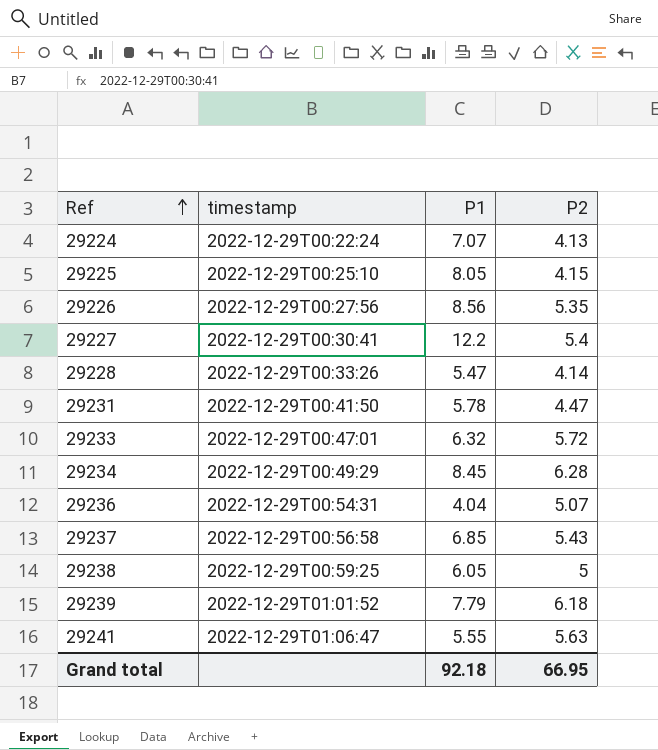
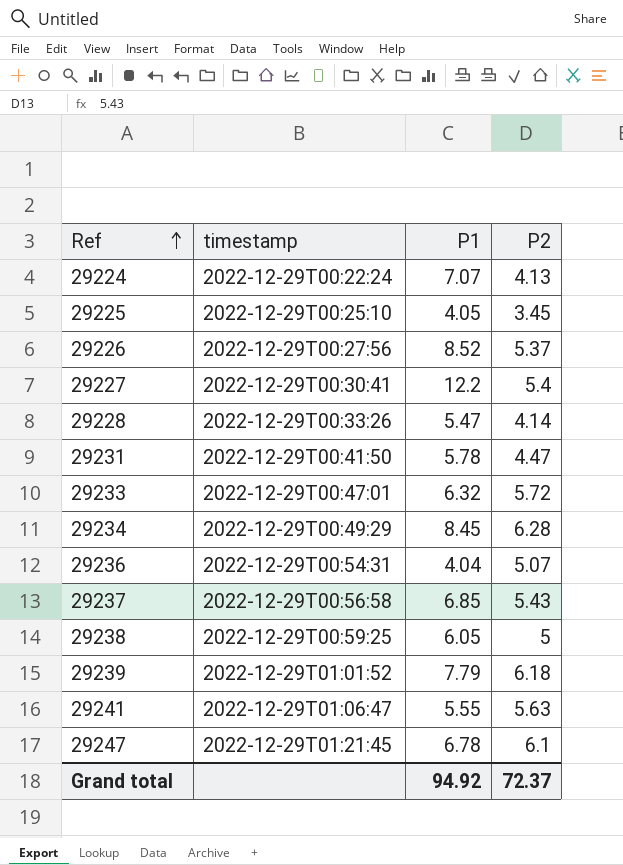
29225 | P1: 8.05 -> 4.05
29225 | P2: 4.15 -> 3.45
29226 | P1: 8.56 -> 8.52
29226 | P2: 5.35 -> 5.37
row 29247: none -> 2022-12-29T01:21:45 | 6.78 | 6.1
Grand total | P1: 92.18 -> 94.92
Grand total | P2: 66.95 -> 72.37

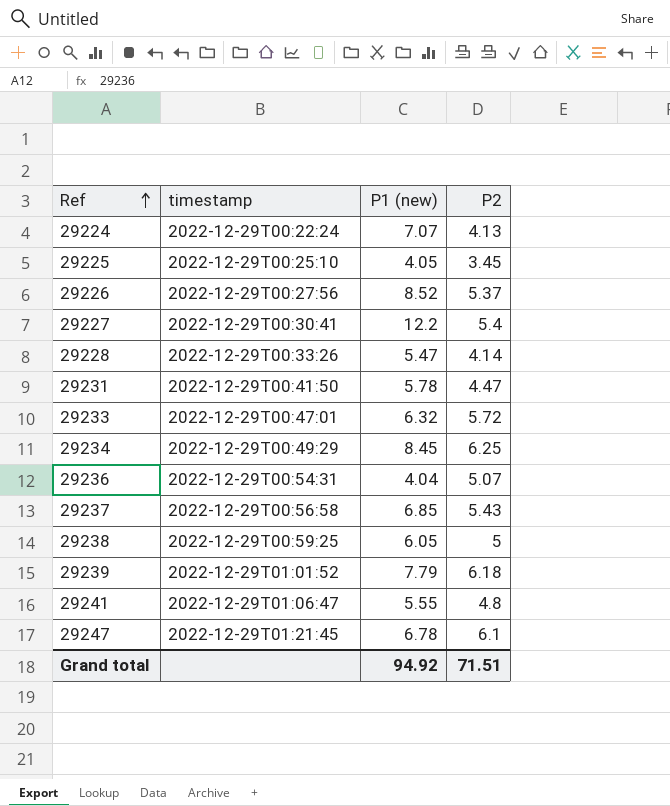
column name: P1 -> P1 (new)
29234 | P2: 6.28 -> 6.25
29241 | P2: 5.63 -> 4.8
Grand total | P2: 72.37 -> 71.51

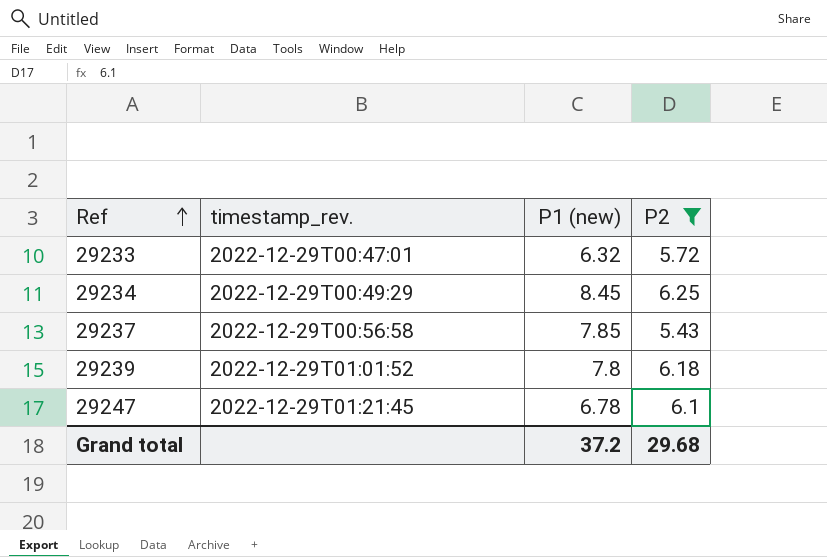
filter: none -> P2 >= 5.43
column name: timestamp -> timestamp_rev.
29237 | P1 (new): 6.85 -> 7.85
29239 | P1 (new): 7.79 -> 7.8
Grand total | P1 (new): 94.92 -> 37.2
Grand total | P2: 71.51 -> 29.68

